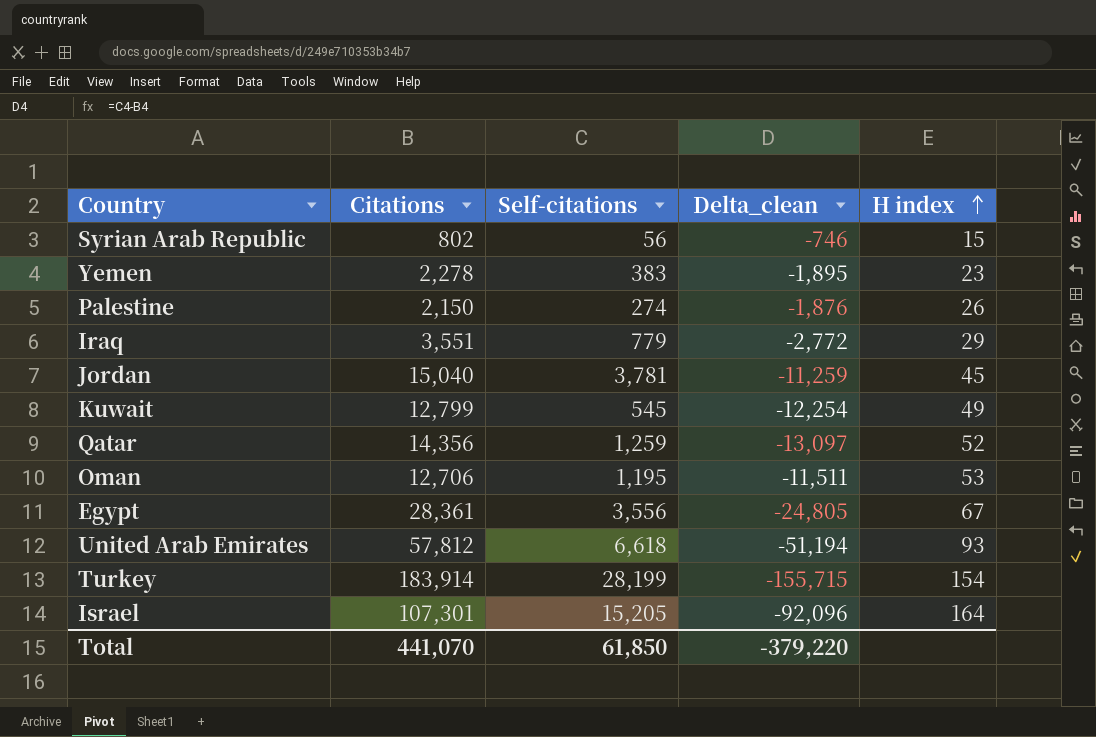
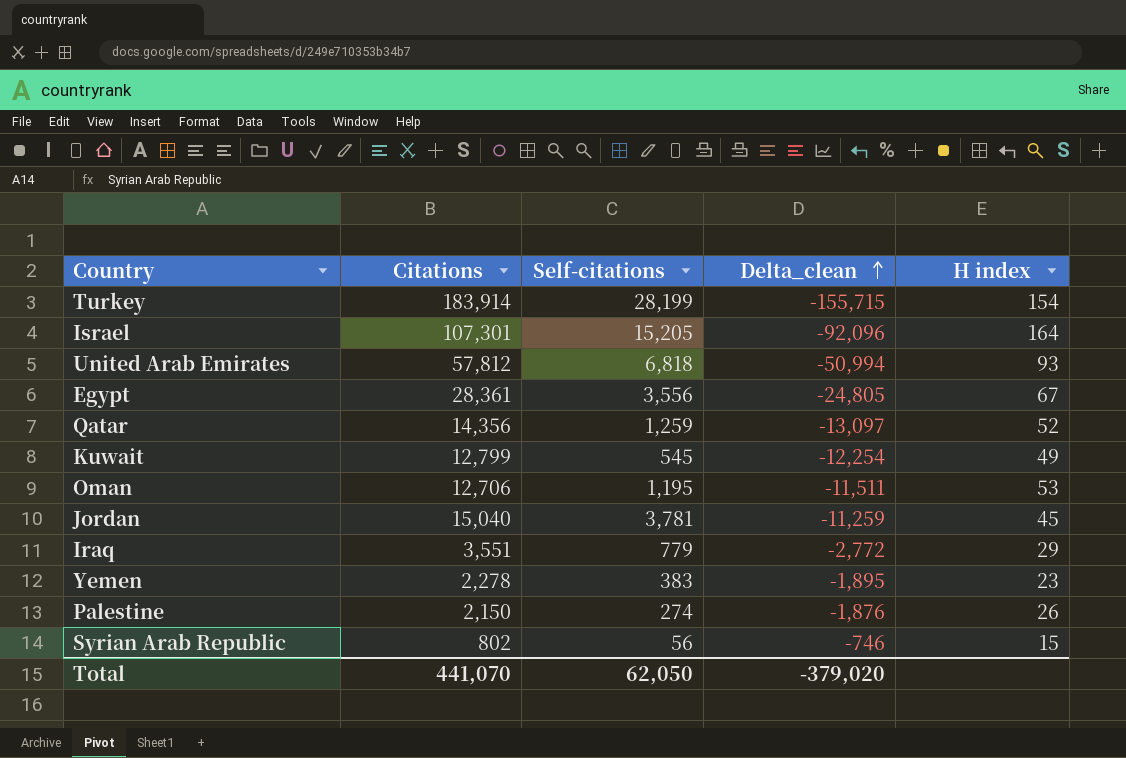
row order: H index ascending -> Delta_clean ascending
United Arab Emirates | Self-citations: 6,618 -> 6,818
United Arab Emirates | Delta_clean: -51,194 -> -50,994
Total | Self-citations: 61,850 -> 62,050
Total | Delta_clean: -379,220 -> -379,020

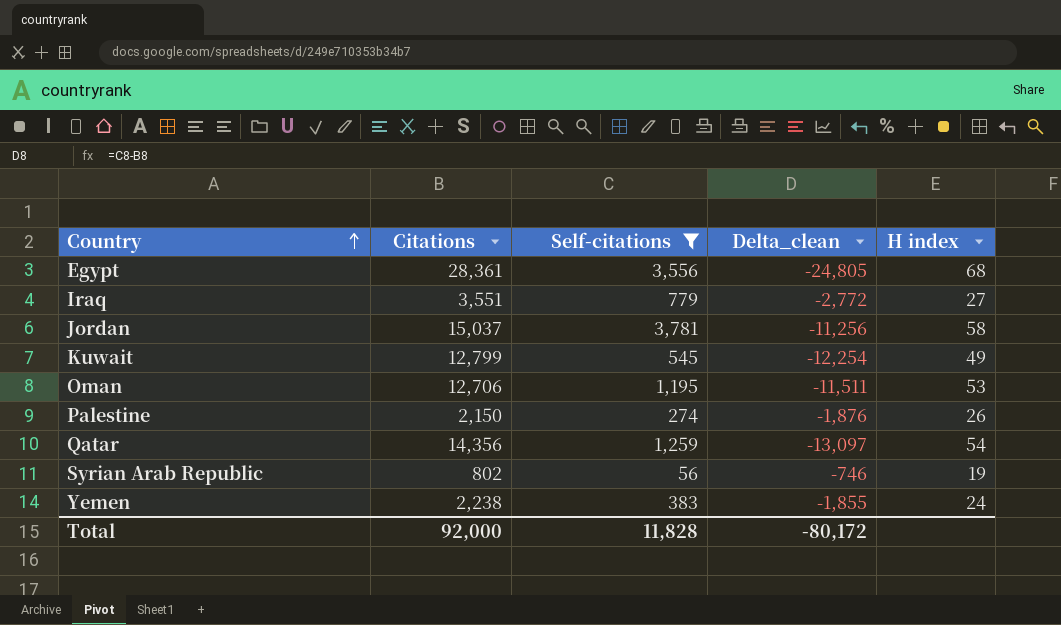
filter: none -> Self-citations <= 3,781
row order: Delta_clean ascending -> Country ascending
Egypt | H index: 67 -> 68
Iraq | H index: 29 -> 27
Jordan | Citations: 15,040 -> 15,037
Jordan | Delta_clean: -11,259 -> -11,256
Jordan | H index: 45 -> 58
Qatar | H index: 52 -> 54
Syrian Arab Republic | H index: 15 -> 19
Yemen | Citations: 2,278 -> 2,238
Yemen | Delta_clean: -1,895 -> -1,855
Yemen | H index: 23 -> 24
Total | Citations: 441,070 -> 92,000
Total | Self-citations: 62,050 -> 11,828
Total | Delta_clean: -379,020 -> -80,172

